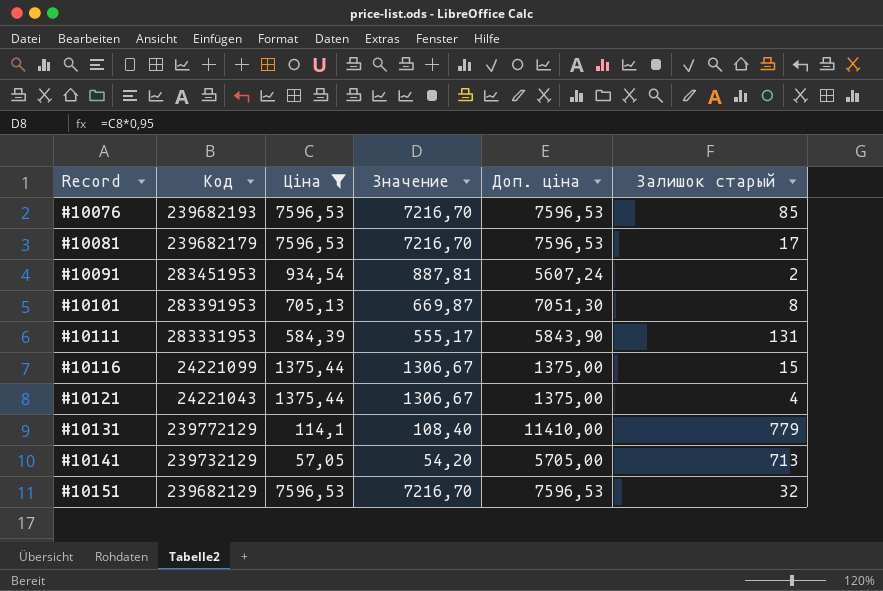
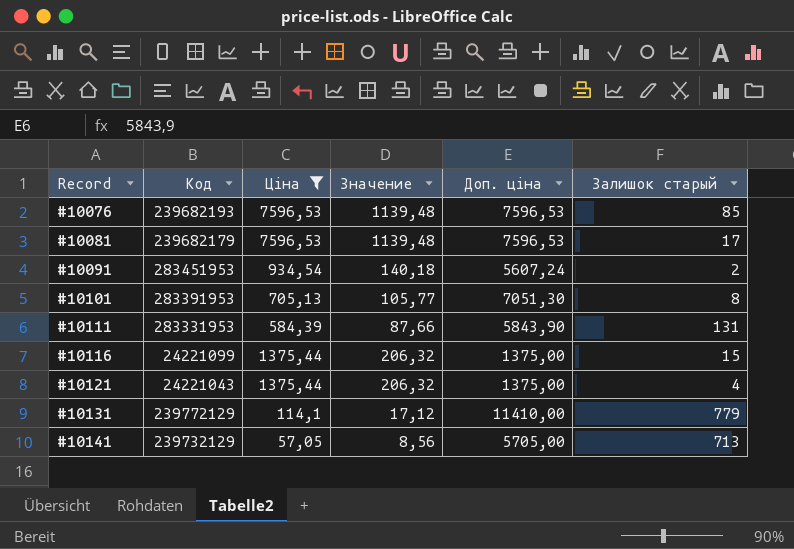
column Значение | formula: [Ціна] * 0,95 -> [Ціна] * 0,15
row #10151: 239682129 | 7596,53 | 7216,70 | 7596,53 | 32 -> none

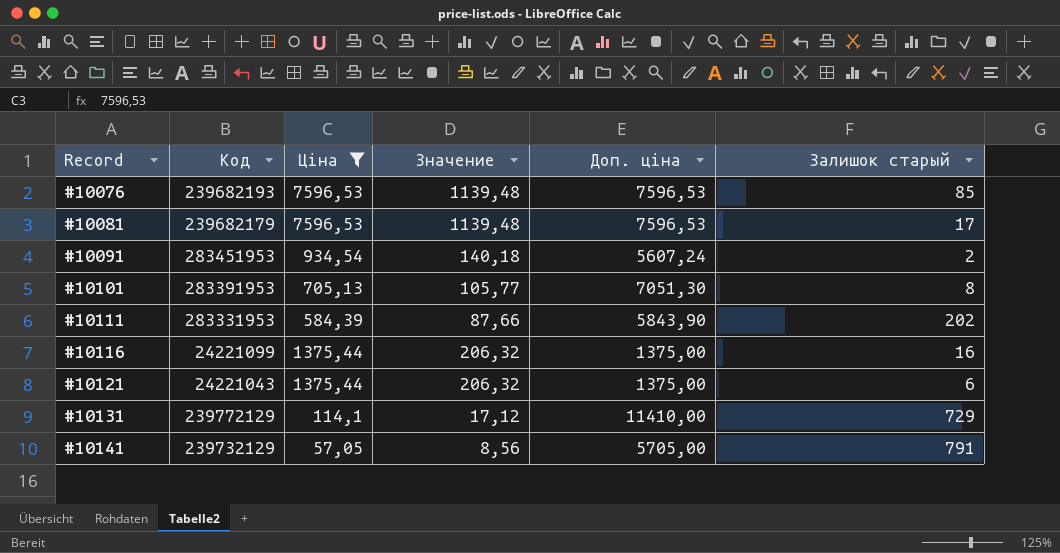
#10111 | Залишок старый: 131 -> 202
#10116 | Залишок старый: 15 -> 16
#10121 | Залишок старый: 4 -> 6
#10131 | Залишок старый: 779 -> 729
#10141 | Залишок старый: 713 -> 791

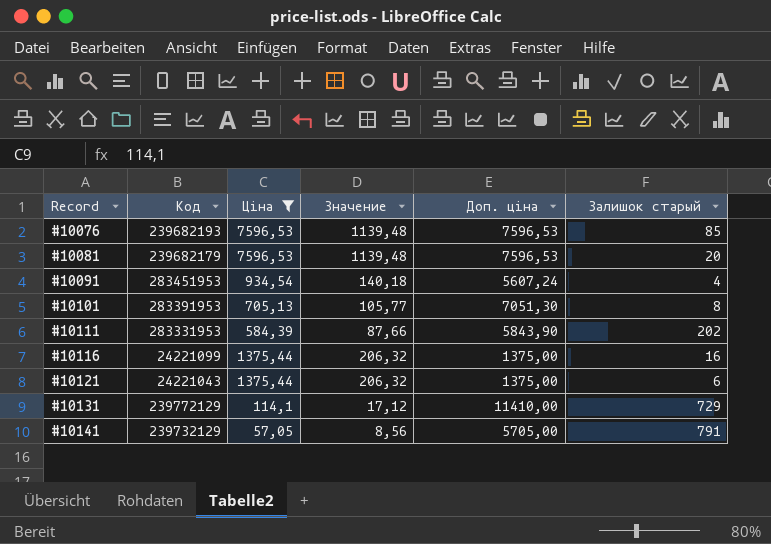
#10081 | Залишок старый: 17 -> 20
#10091 | Залишок старый: 2 -> 4

